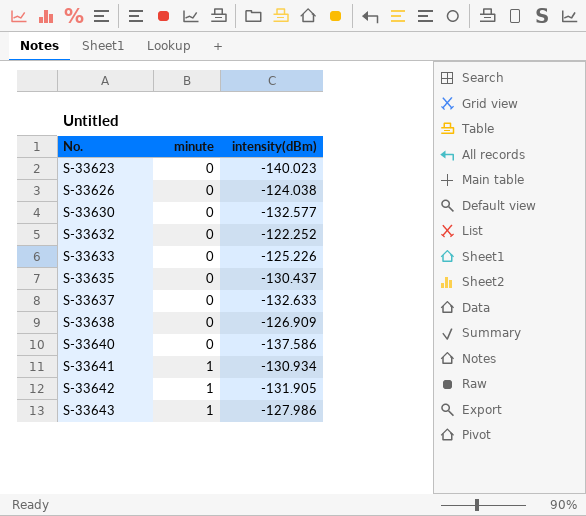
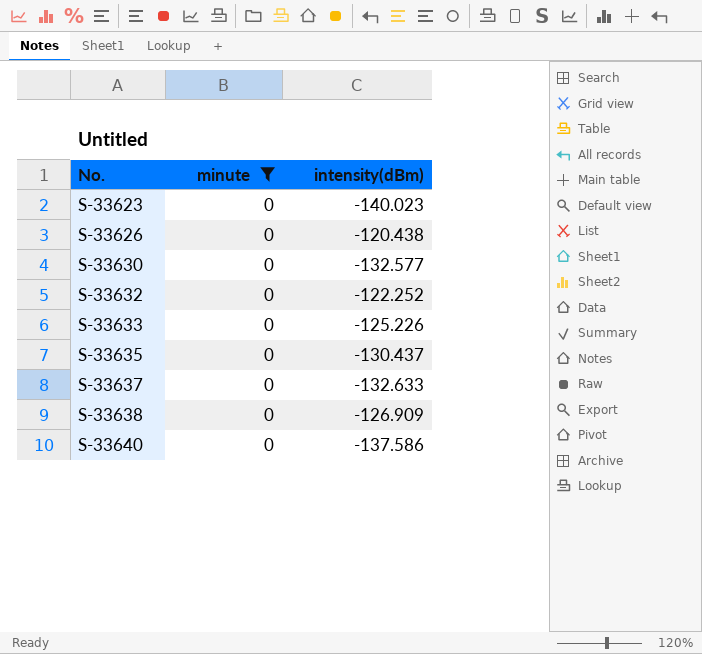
filter: none -> minute = 0
S-33626 | intensity(dBm): -124.038 -> -120.438

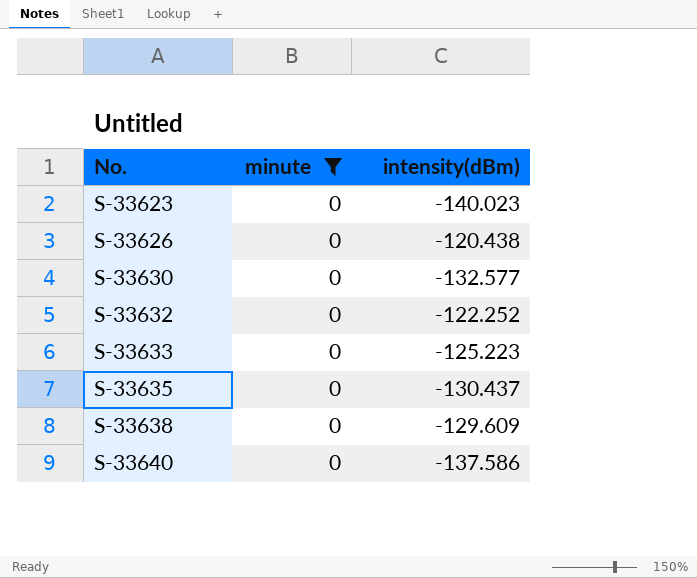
row S-33637: 0 | -132.633 -> none
S-33633 | intensity(dBm): -125.226 -> -125.223
S-33638 | intensity(dBm): -126.909 -> -129.609

